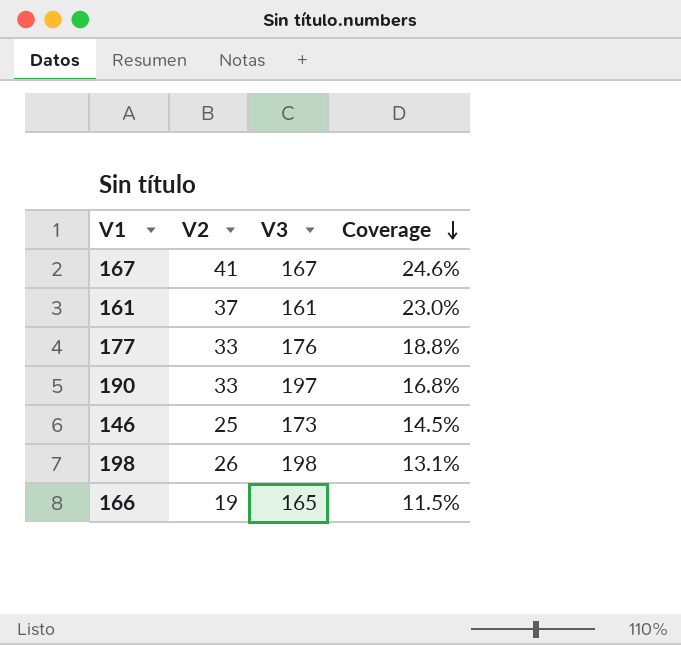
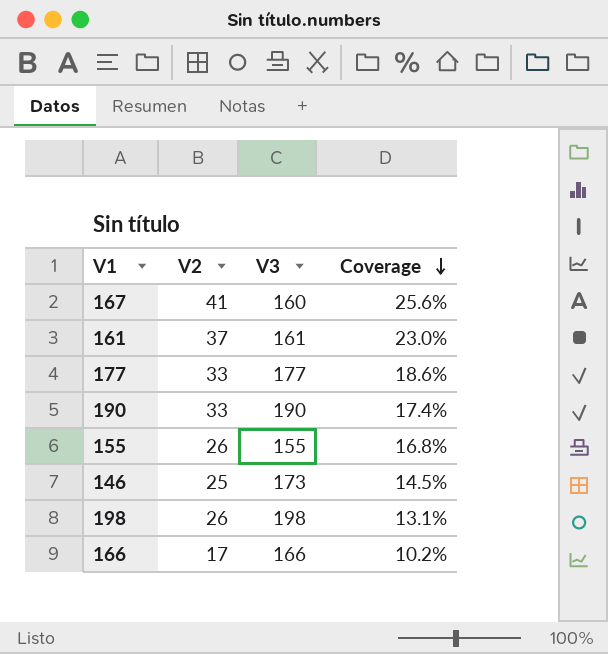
167 | V3: 167 -> 160
167 | Coverage: 24.6% -> 25.6%
177 | V3: 176 -> 177
177 | Coverage: 18.8% -> 18.6%
190 | V3: 197 -> 190
190 | Coverage: 16.8% -> 17.4%
row 155: none -> 26 | 155 | 16.8%
166 | V2: 19 -> 17
166 | V3: 165 -> 166
166 | Coverage: 11.5% -> 10.2%

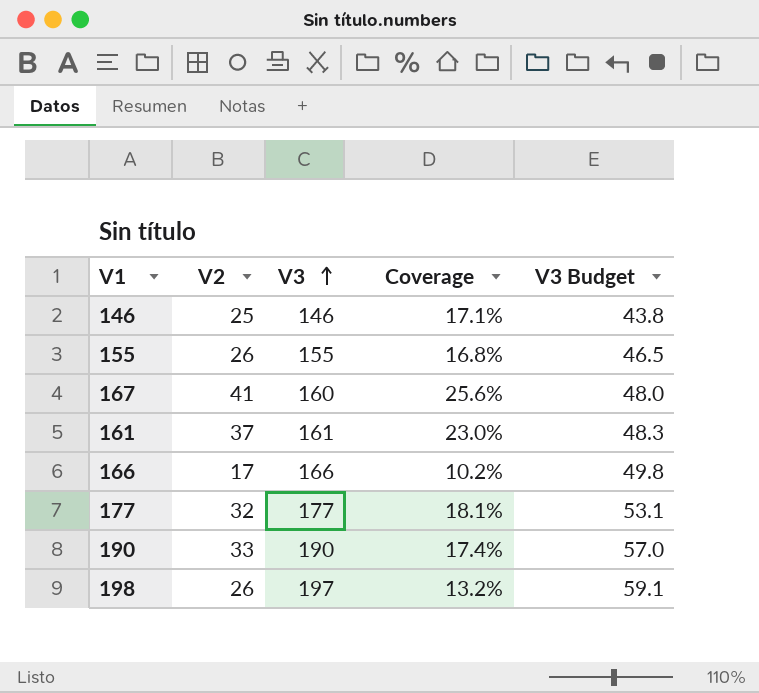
row order: Coverage descending -> V3 ascending
column V3 Budget | formula: none -> [V3] * 0.3
146 | V3: 173 -> 146
146 | Coverage: 14.5% -> 17.1%
177 | V2: 33 -> 32
177 | Coverage: 18.6% -> 18.1%
198 | V3: 198 -> 197
198 | Coverage: 13.1% -> 13.2%

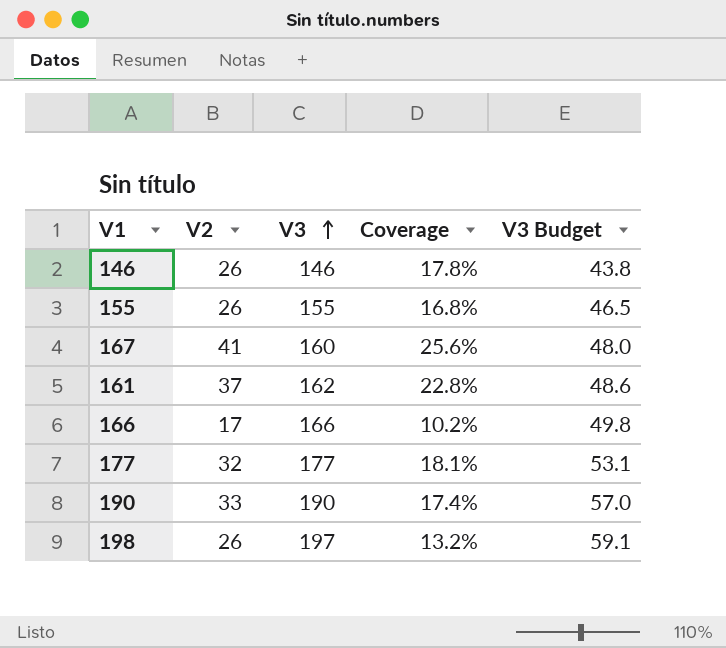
146 | V2: 25 -> 26
146 | Coverage: 17.1% -> 17.8%
161 | V3: 161 -> 162
161 | Coverage: 23.0% -> 22.8%
161 | V3 Budget: 48.3 -> 48.6

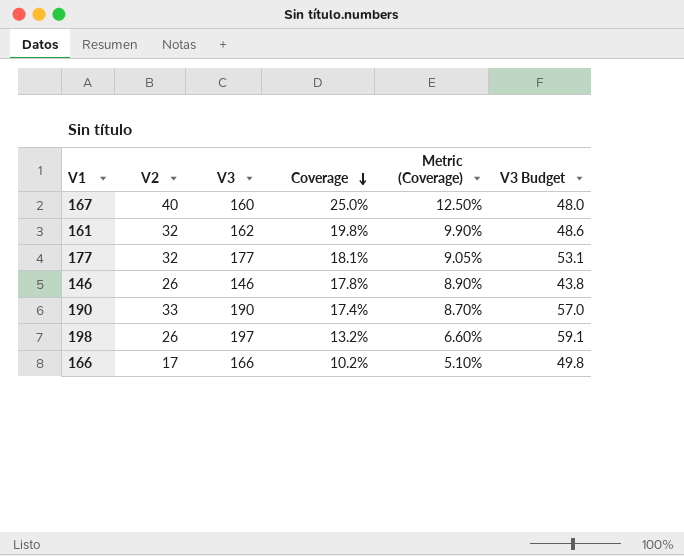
row order: V3 ascending -> Coverage descending
column Metric (Coverage) | formula: none -> [Coverage] * 0.5
row 155: 26 | 155 | 16.8% | 46.5 -> none
167 | V2: 41 -> 40
167 | Coverage: 25.6% -> 25.0%
161 | V2: 37 -> 32
161 | Coverage: 22.8% -> 19.8%

